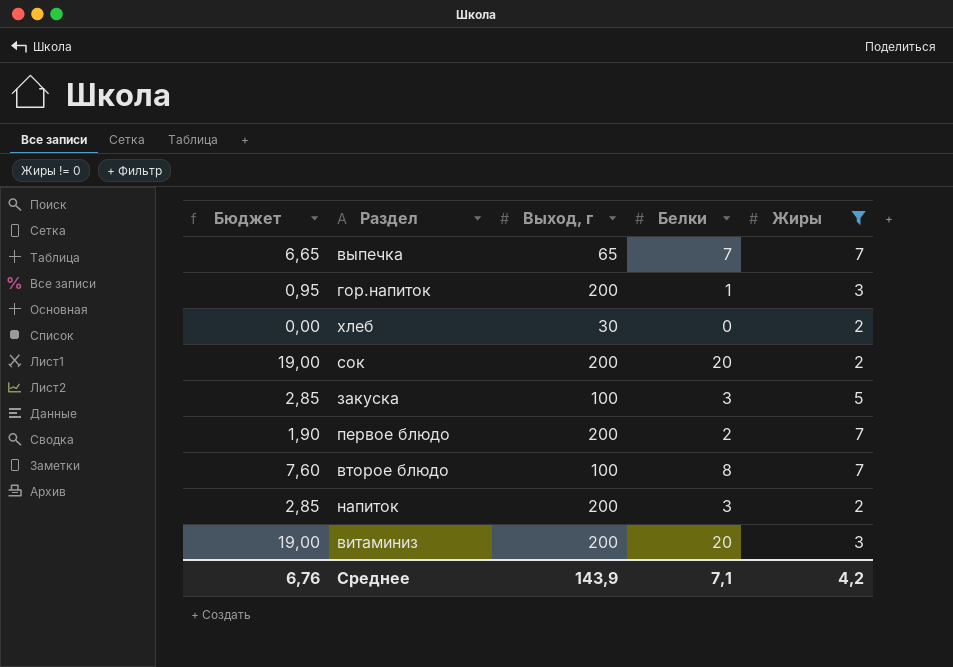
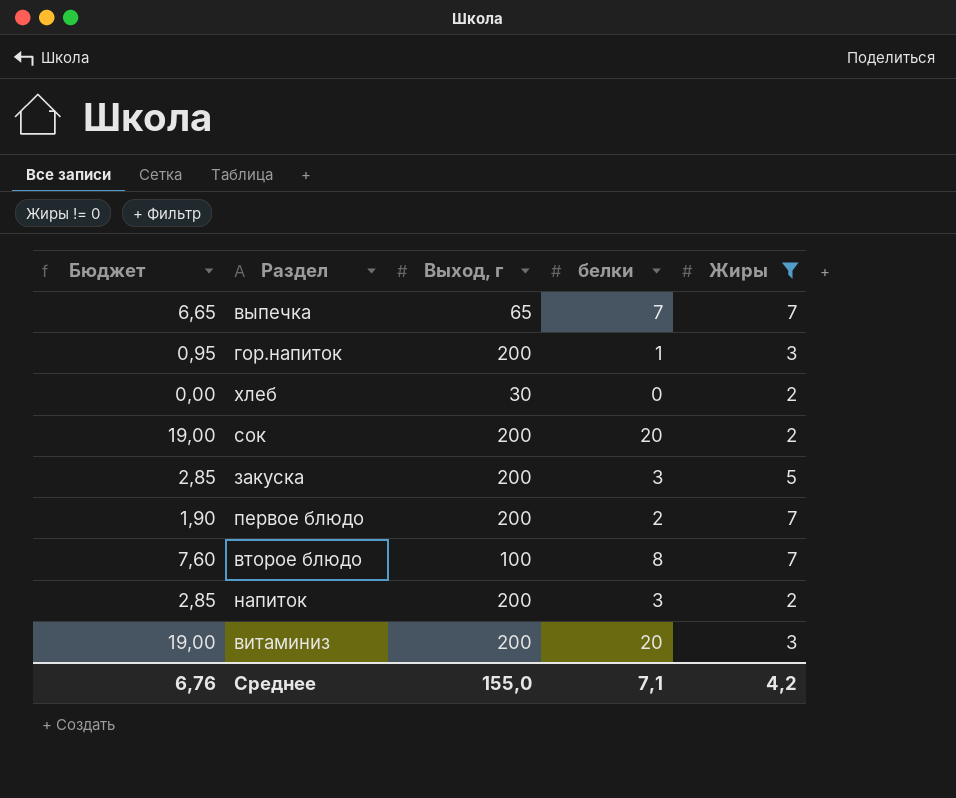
column name: Белки -> белки
закуска | Выход, г: 100 -> 200
Среднее | Выход, г: 143,9 -> 155,0

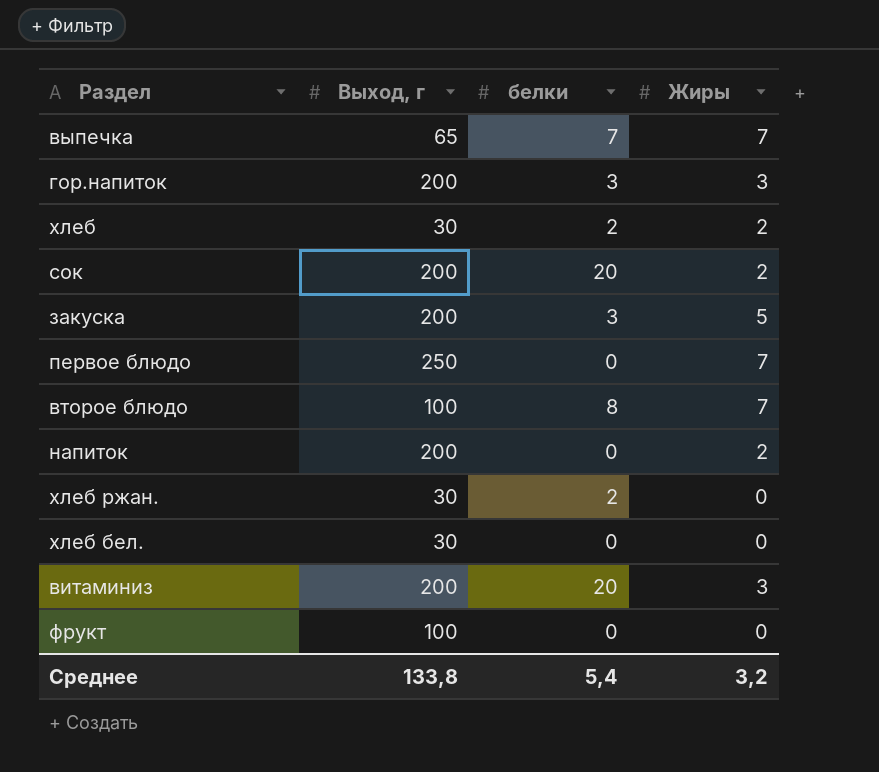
filter: Жиры != 0 -> none
column Бюджет | formula: [белки] * 0,95 -> none
гор.напиток | белки: 1 -> 3
хлеб | белки: 0 -> 2
первое блюдо | Выход, г: 200 -> 250
первое блюдо | белки: 2 -> 0
напиток | белки: 3 -> 0
Среднее | Выход, г: 155,0 -> 133,8
Среднее | белки: 7,1 -> 5,4
Среднее | Жиры: 4,2 -> 3,2

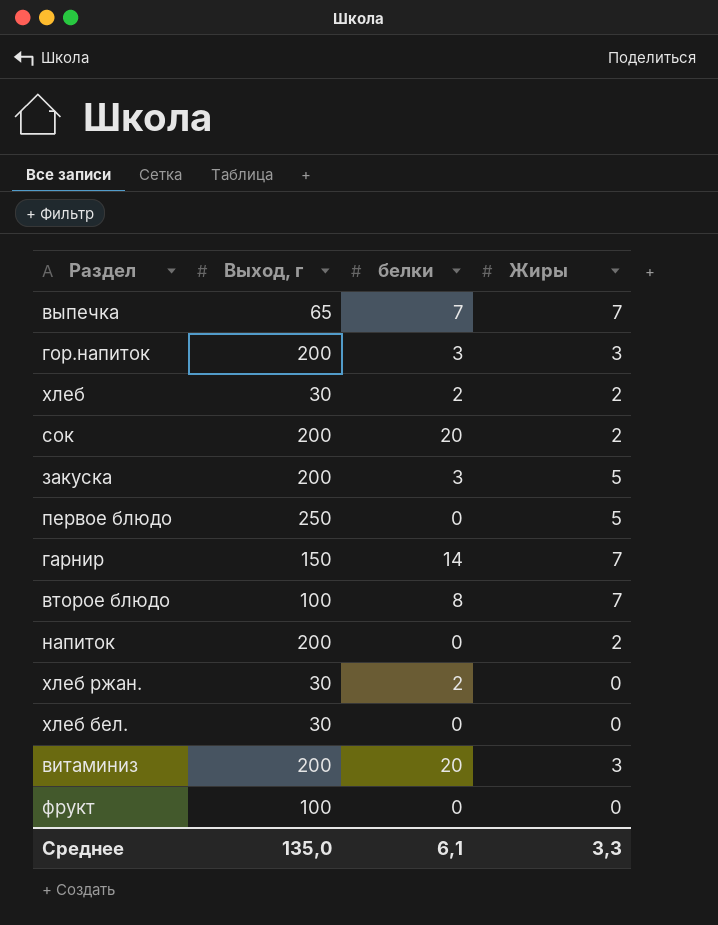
первое блюдо | Жиры: 7 -> 5
row гарнир: none -> 150 | 14 | 7
Среднее | Выход, г: 133,8 -> 135,0
Среднее | белки: 5,4 -> 6,1
Среднее | Жиры: 3,2 -> 3,3

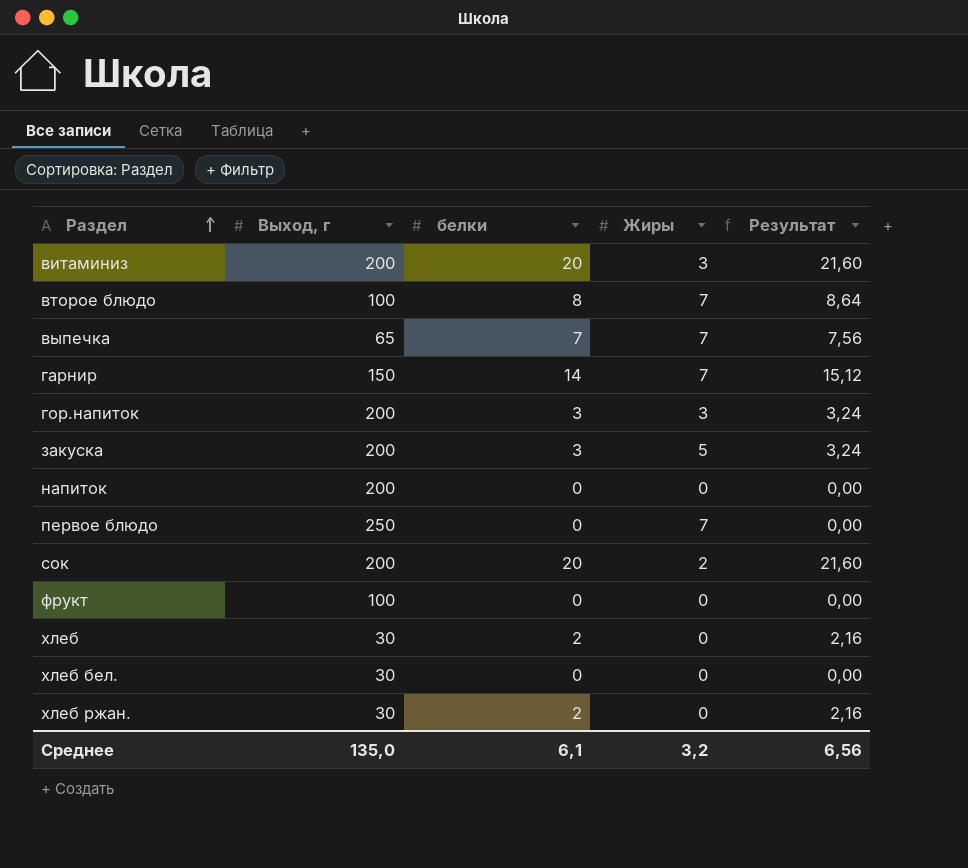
row order: none -> Раздел ascending
column Результат | formula: none -> [белки] * 1,08
напиток | Жиры: 2 -> 0
первое блюдо | Жиры: 5 -> 7
хлеб | Жиры: 2 -> 0
Среднее | Жиры: 3,3 -> 3,2

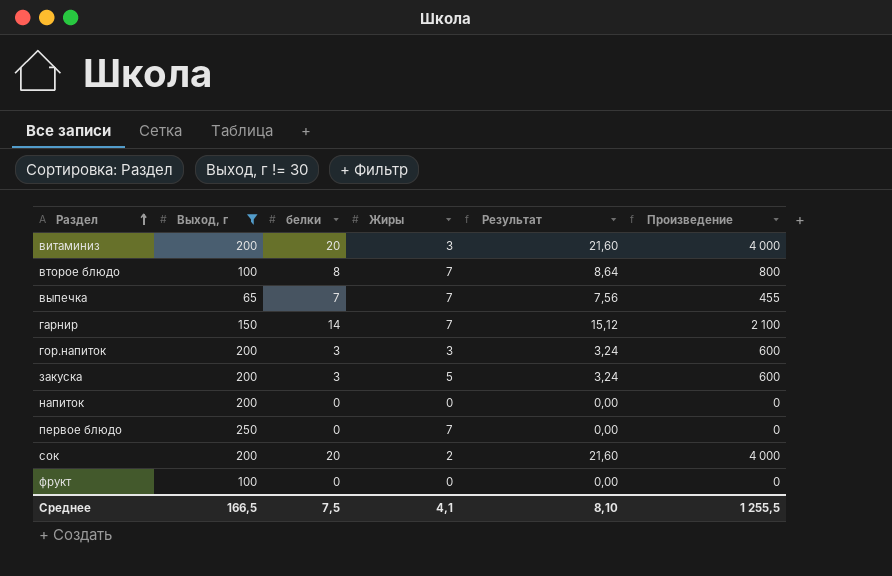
filter: none -> Выход, г != 30
column Произведение | formula: none -> [Выход, г] * [белки]
Среднее | Выход, г: 135,0 -> 166,5
Среднее | белки: 6,1 -> 7,5
Среднее | Жиры: 3,2 -> 4,1
Среднее | Результат: 6,56 -> 8,10

